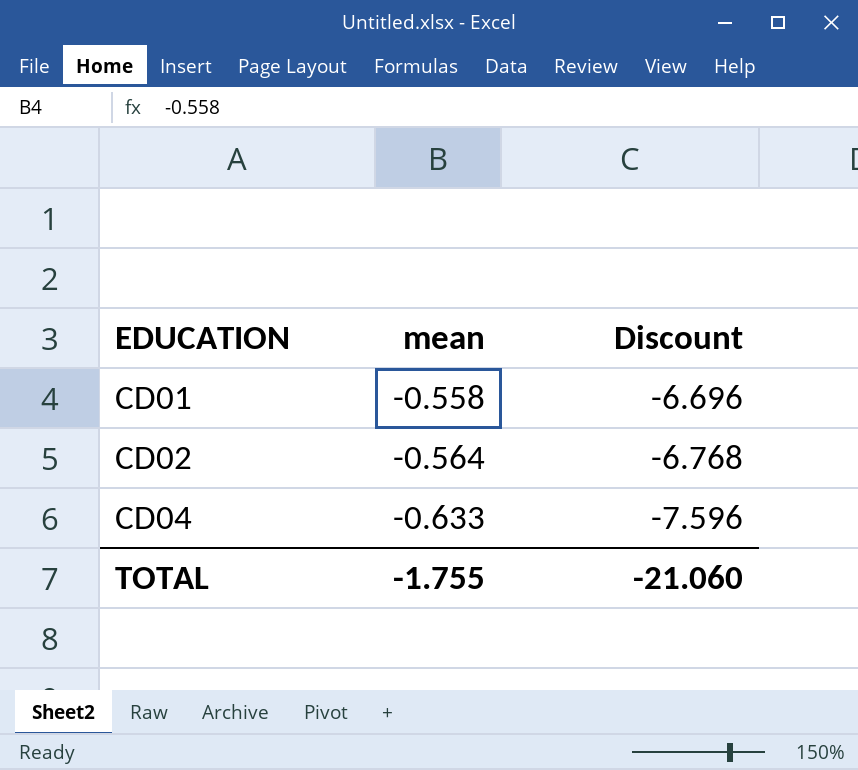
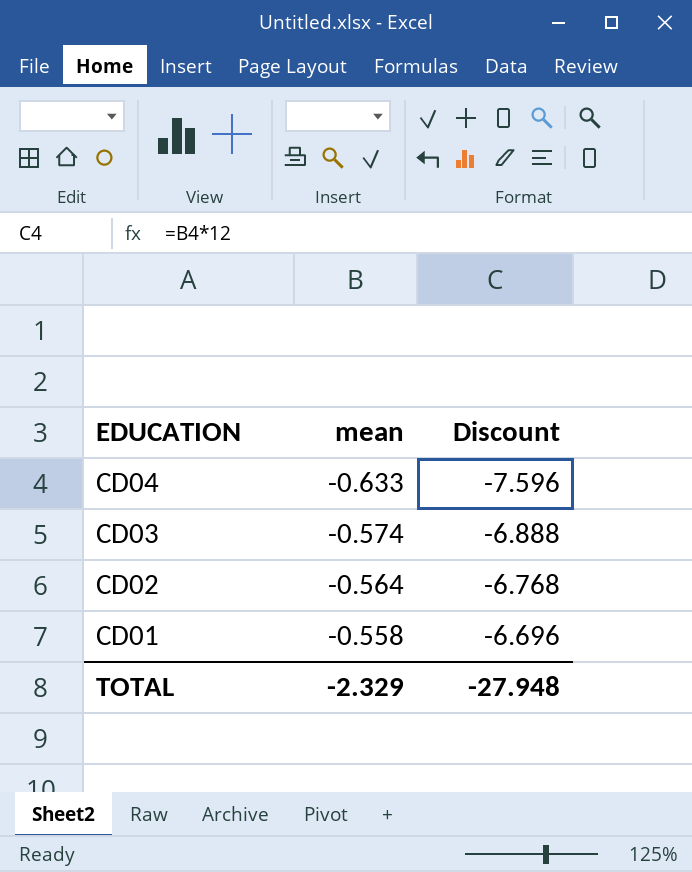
row order: EDUCATION ascending -> EDUCATION descending
row CD03: none -> -0.574 | -6.888
TOTAL | mean: -1.755 -> -2.329
TOTAL | Discount: -21.060 -> -27.948

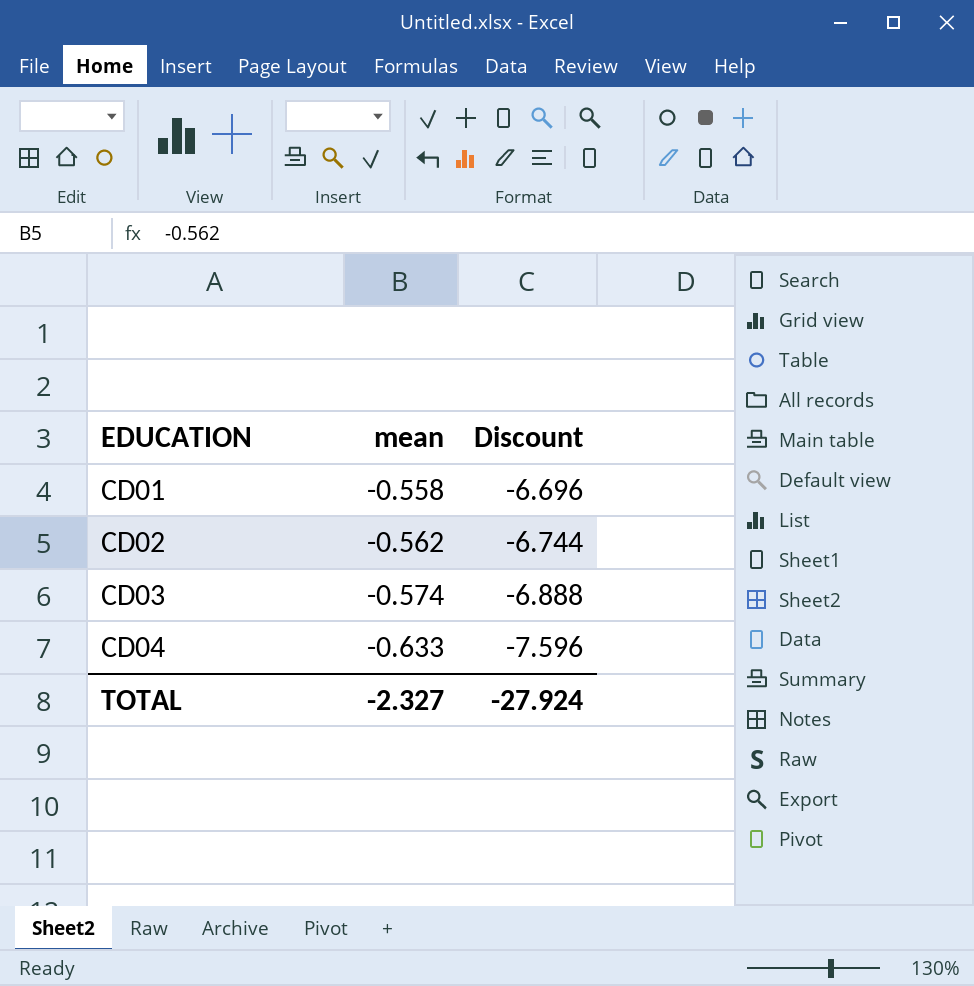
row order: EDUCATION descending -> EDUCATION ascending
CD02 | mean: -0.564 -> -0.562
CD02 | Discount: -6.768 -> -6.744
TOTAL | mean: -2.329 -> -2.327
TOTAL | Discount: -27.948 -> -27.924

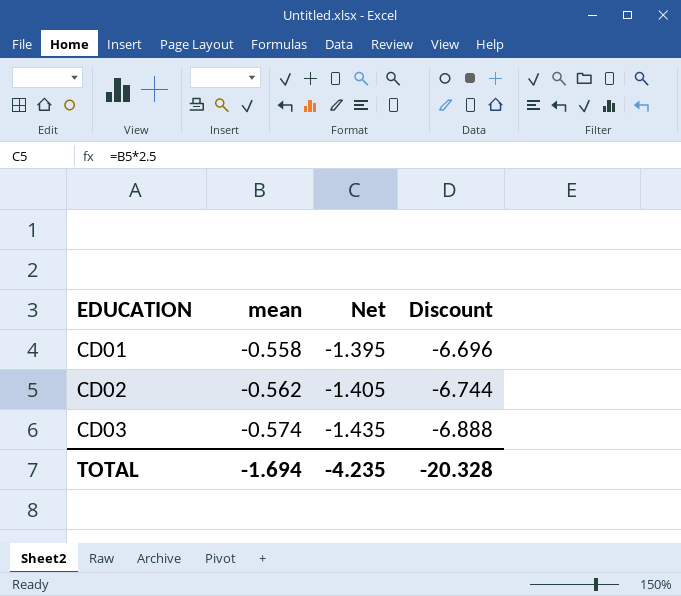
column Net | formula: none -> [mean] * 2.5
row CD04: -0.633 | -7.596 -> none
TOTAL | mean: -2.327 -> -1.694
TOTAL | Discount: -27.924 -> -20.328

